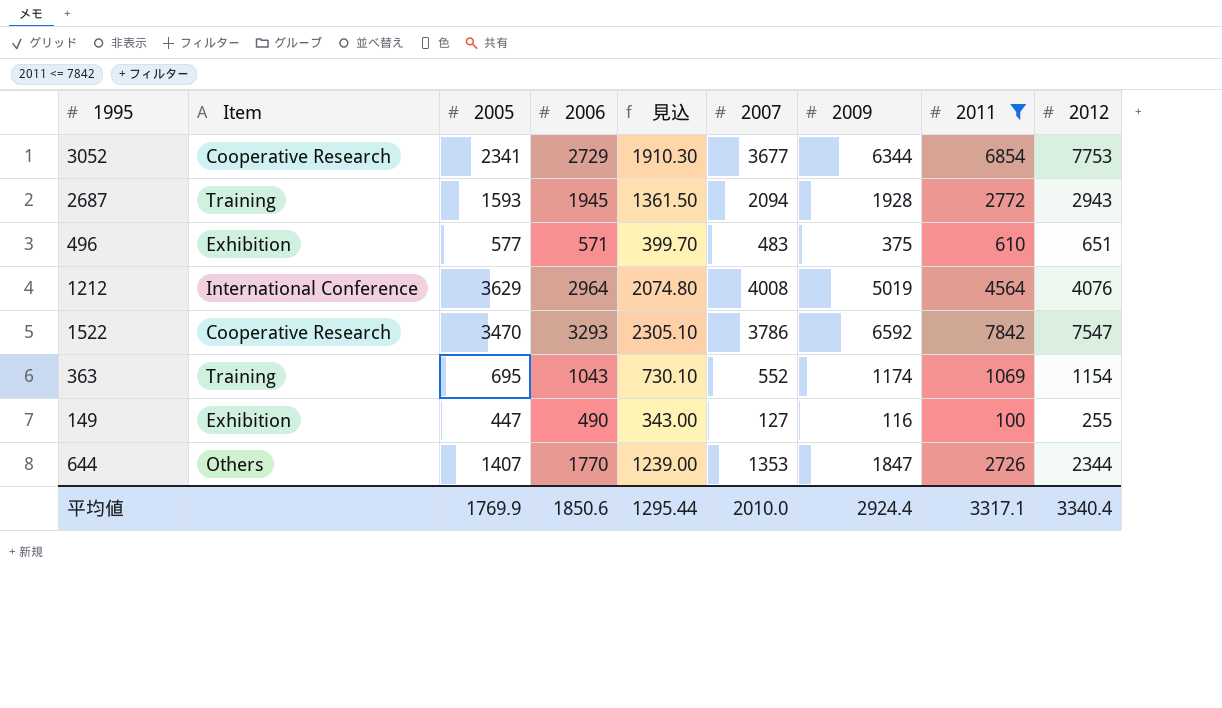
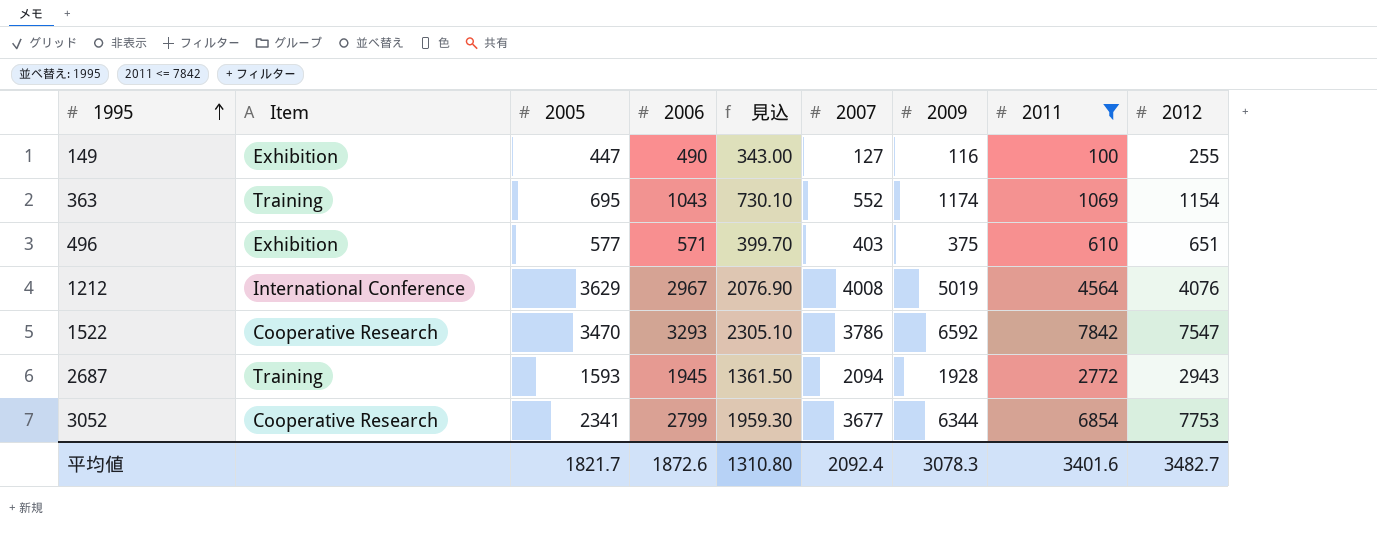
row order: none -> 1995 ascending
row 644: Others | 1407 | 1770 | 1239.00 | 1353 | 1847 | 2726 | 2344 -> none
496 | 2007: 483 -> 403
1212 | 2006: 2964 -> 2967
1212 | 見込: 2074.80 -> 2076.90
3052 | 2006: 2729 -> 2799
3052 | 見込: 1910.30 -> 1959.30
平均値 | 2005: 1769.9 -> 1821.7
平均値 | 2006: 1850.6 -> 1872.6
平均値 | 見込: 1295.44 -> 1310.80
平均値 | 2007: 2010.0 -> 2092.4
平均値 | 2009: 2924.4 -> 3078.3
平均値 | 2011: 3317.1 -> 3401.6
平均値 | 2012: 3340.4 -> 3482.7

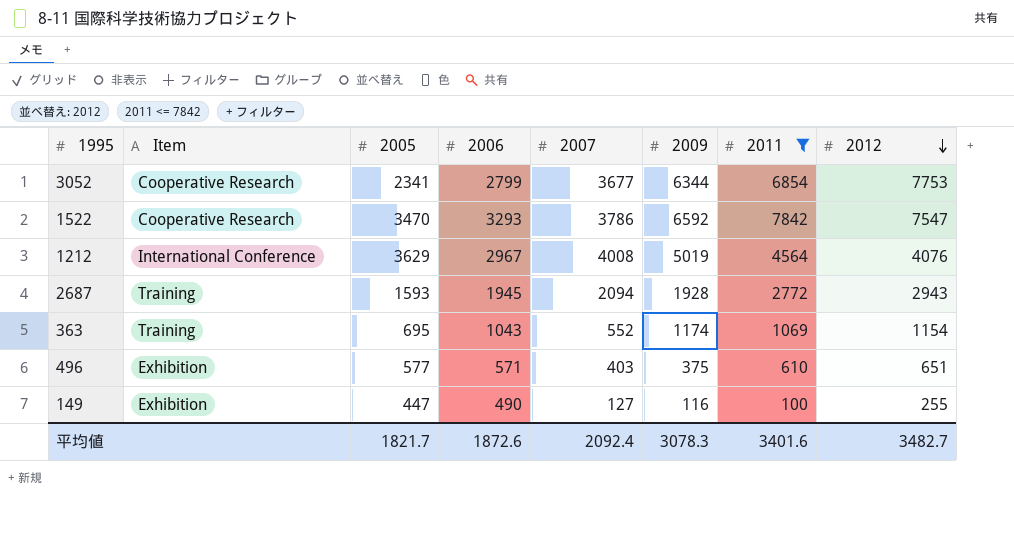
row order: 1995 ascending -> 2012 descending
column 見込 | formula: [2006] * 0.7 -> none

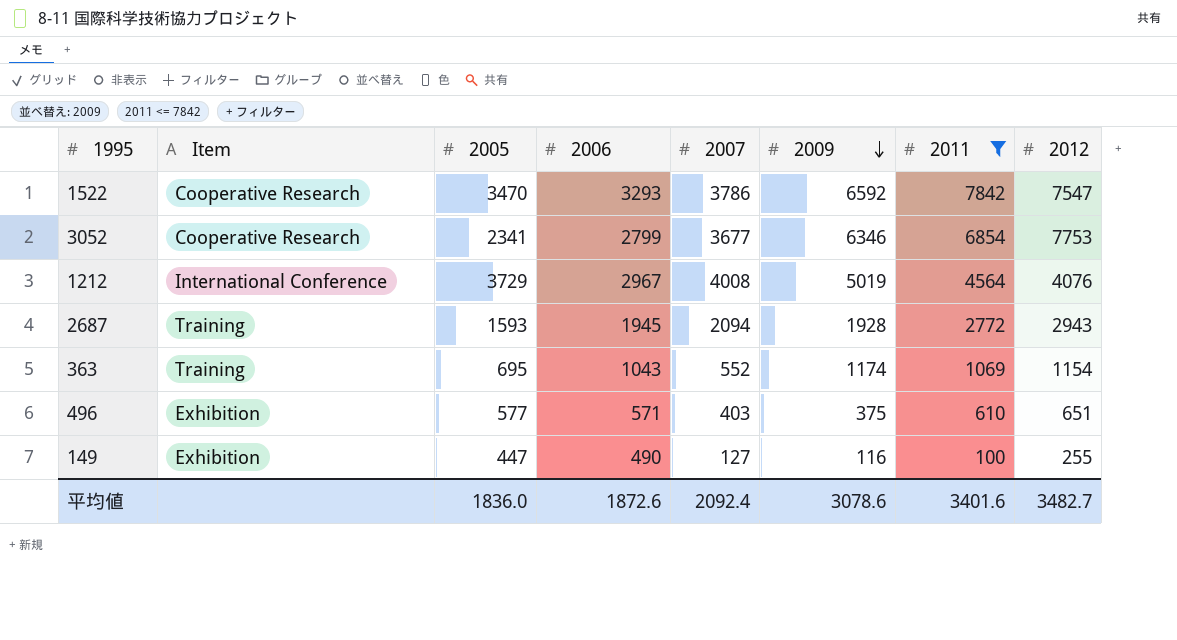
row order: 2012 descending -> 2009 descending
3052 | 2009: 6344 -> 6346
1212 | 2005: 3629 -> 3729
平均値 | 2005: 1821.7 -> 1836.0
平均値 | 2009: 3078.3 -> 3078.6

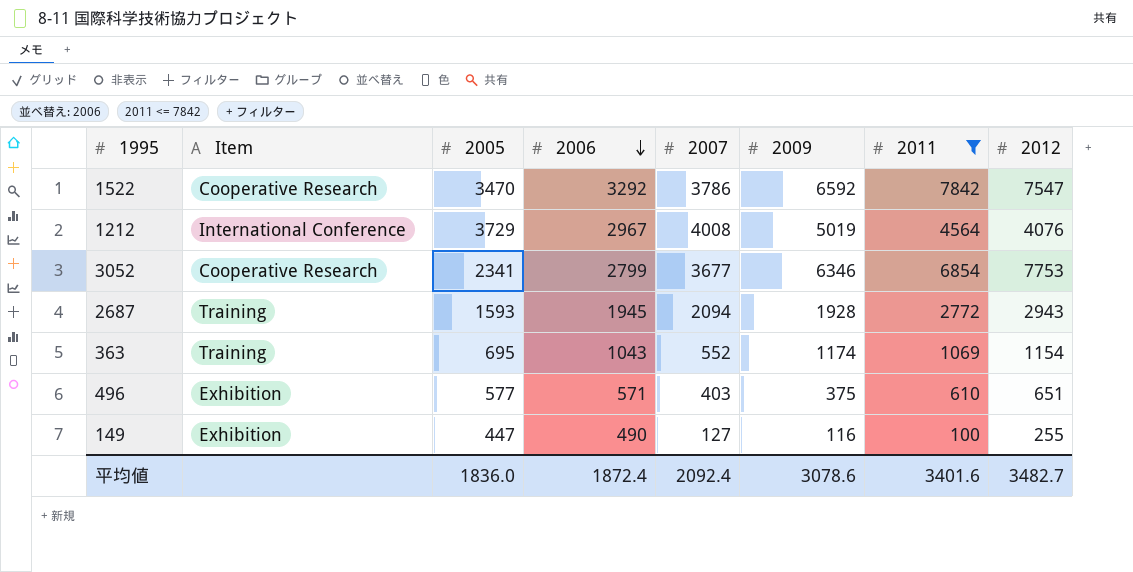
row order: 2009 descending -> 2006 descending
1522 | 2006: 3293 -> 3292
平均値 | 2006: 1872.6 -> 1872.4

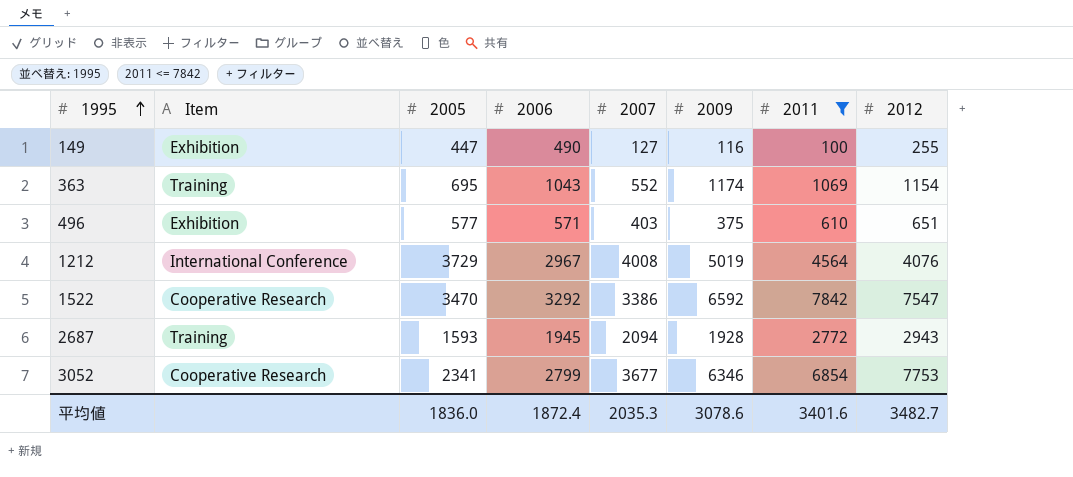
row order: 2006 descending -> 1995 ascending
1522 | 2007: 3786 -> 3386
平均値 | 2007: 2092.4 -> 2035.3

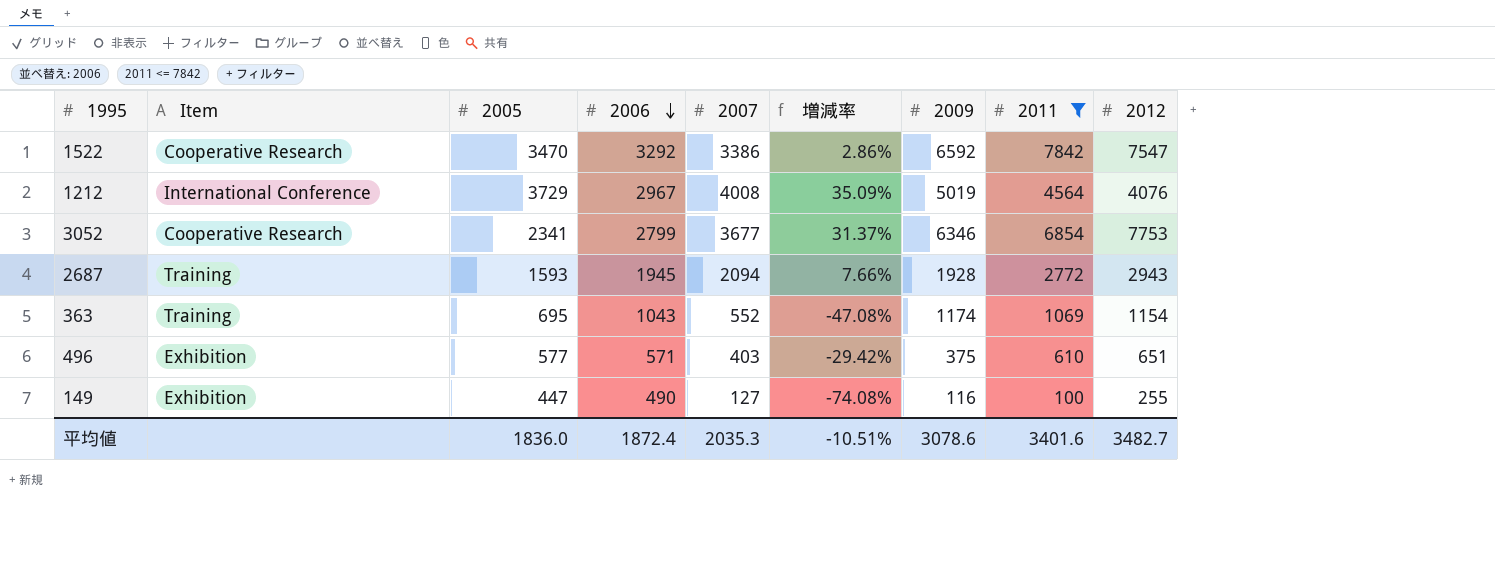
row order: 1995 ascending -> 2006 descending
column 増減率 | formula: none -> ([2007] - [2006]) / [2006]

